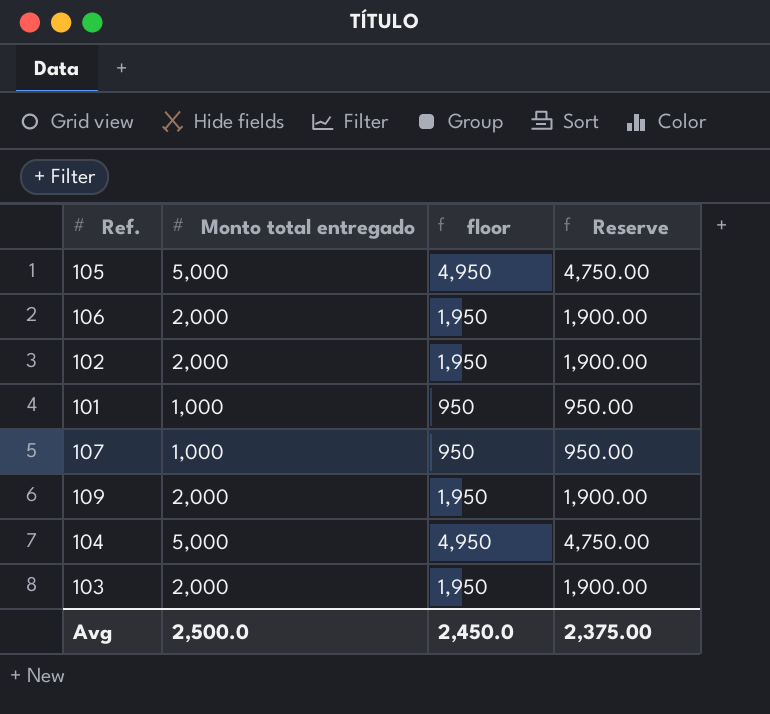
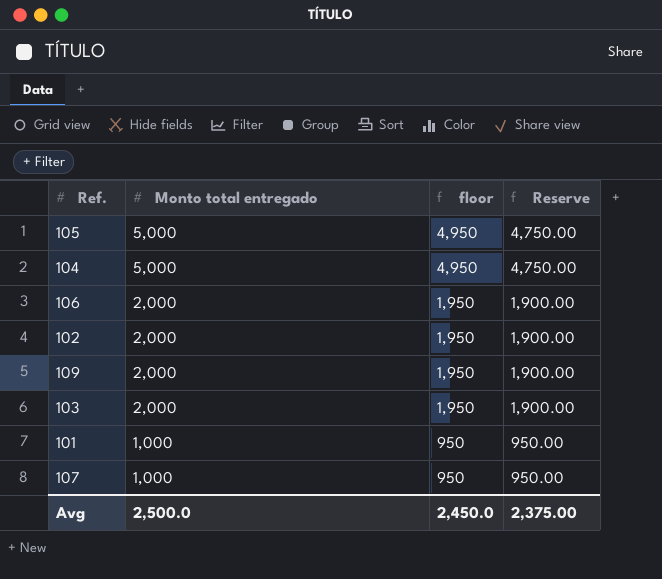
row order: none -> Monto total entregado descending

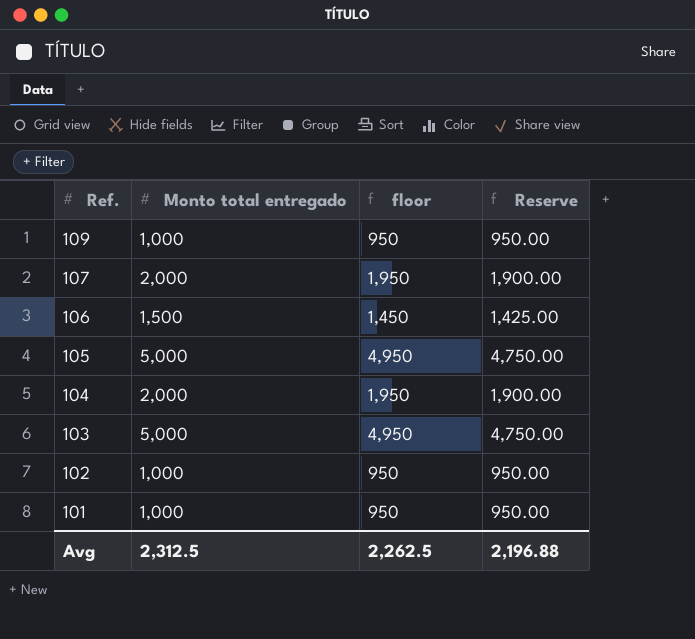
row order: Monto total entregado descending -> Ref. descending
109 | Monto total entregado: 2,000 -> 1,000
109 | floor: 1,950 -> 950
109 | Reserve: 1,900.00 -> 950.00
107 | Monto total entregado: 1,000 -> 2,000
107 | floor: 950 -> 1,950
107 | Reserve: 950.00 -> 1,900.00
106 | Monto total entregado: 2,000 -> 1,500
106 | floor: 1,950 -> 1,450
106 | Reserve: 1,900.00 -> 1,425.00
104 | Monto total entregado: 5,000 -> 2,000
104 | floor: 4,950 -> 1,950
104 | Reserve: 4,750.00 -> 1,900.00
103 | Monto total entregado: 2,000 -> 5,000
103 | floor: 1,950 -> 4,950
103 | Reserve: 1,900.00 -> 4,750.00
102 | Monto total entregado: 2,000 -> 1,000
102 | floor: 1,950 -> 950
102 | Reserve: 1,900.00 -> 950.00
Avg | Monto total entregado: 2,500.0 -> 2,312.5
Avg | floor: 2,450.0 -> 2,262.5
Avg | Reserve: 2,375.00 -> 2,196.88

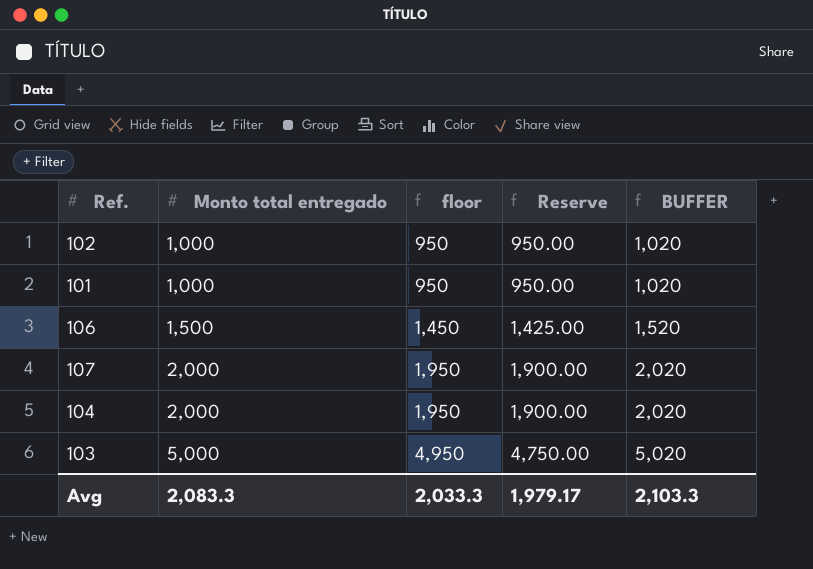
row order: Ref. descending -> Monto total entregado ascending
column BUFFER | formula: none -> [Monto total entregado] + 20
row 109: 1,000 | 950 | 950.00 -> none
row 105: 5,000 | 4,950 | 4,750.00 -> none
Avg | Monto total entregado: 2,312.5 -> 2,083.3
Avg | floor: 2,262.5 -> 2,033.3
Avg | Reserve: 2,196.88 -> 1,979.17

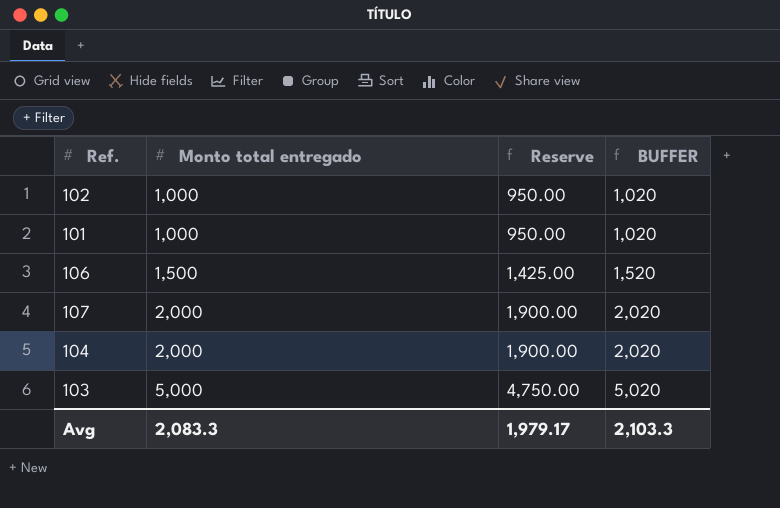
column floor | formula: [Monto total entregado] - 50 -> none

